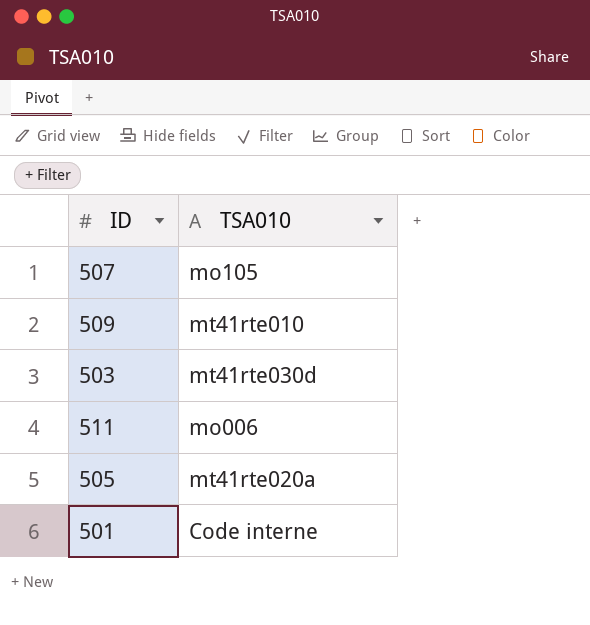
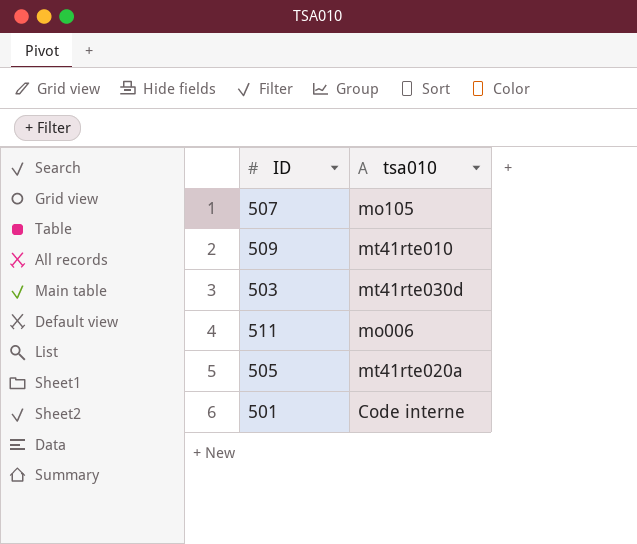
column name: TSA010 -> tsa010

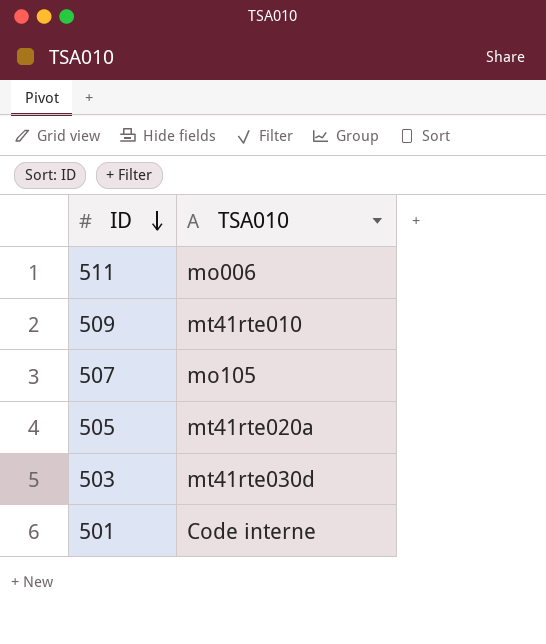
row order: none -> ID descending
column name: tsa010 -> TSA010

